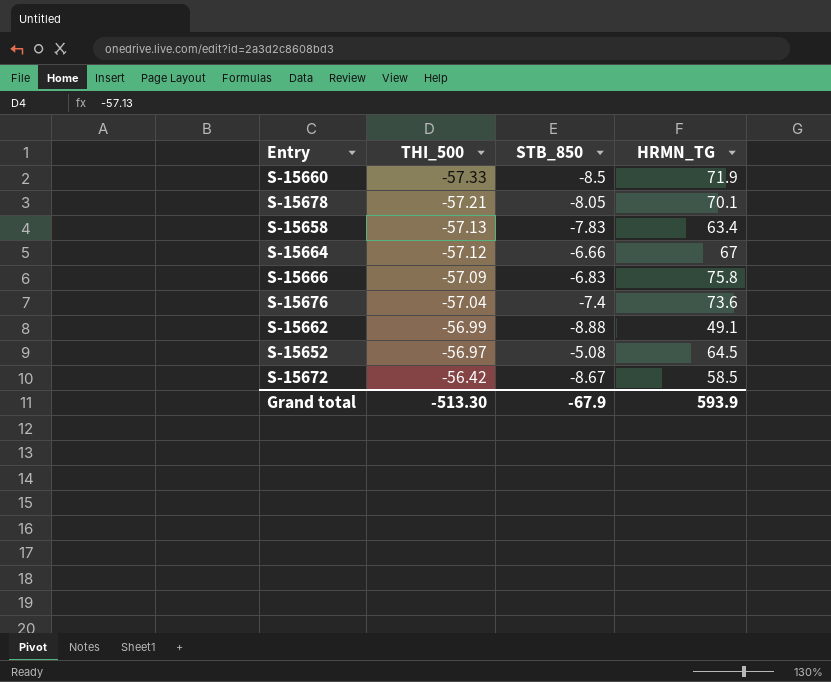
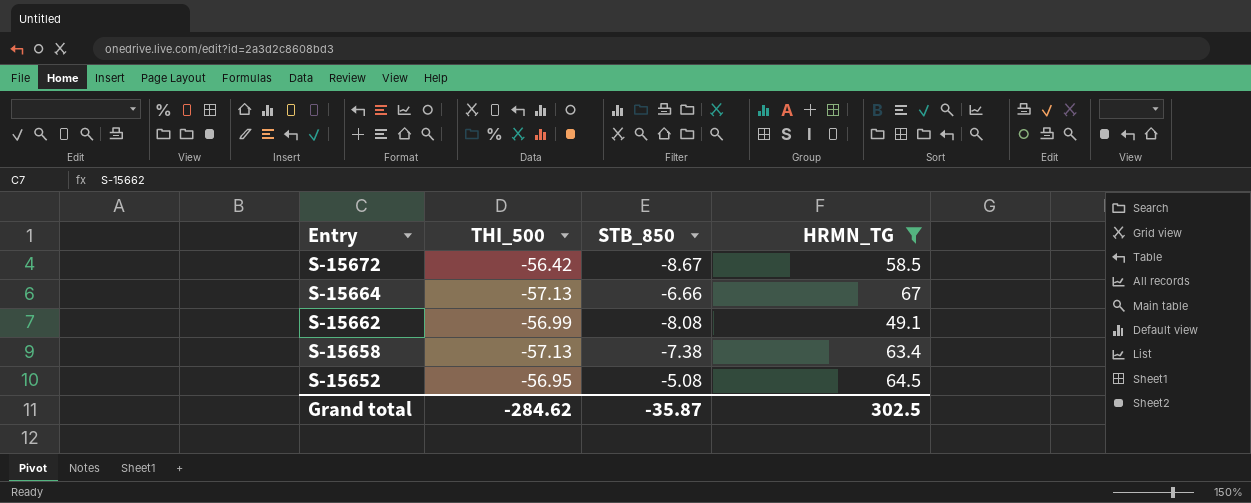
filter: none -> HRMN_TG <= 67
row order: THI_500 ascending -> Entry descending
S-15664 | THI_500: -57.12 -> -57.13
S-15662 | STB_850: -8.88 -> -8.08
S-15658 | STB_850: -7.83 -> -7.38
S-15652 | THI_500: -56.97 -> -56.95
Grand total | THI_500: -513.30 -> -284.62
Grand total | STB_850: -67.9 -> -35.87
Grand total | HRMN_TG: 593.9 -> 302.5

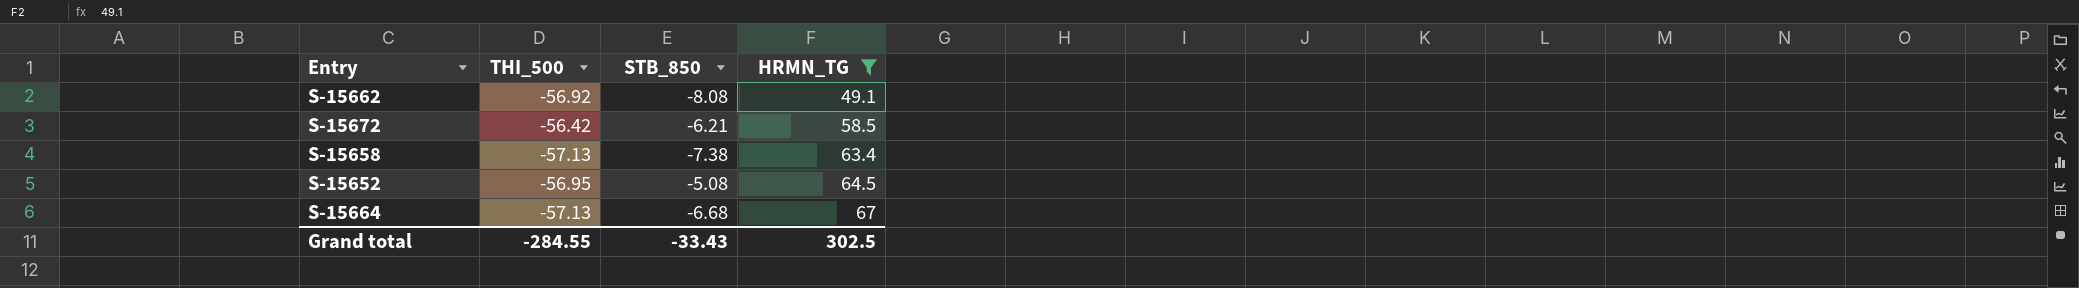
row order: Entry descending -> HRMN_TG ascending
S-15662 | THI_500: -56.99 -> -56.92
S-15672 | STB_850: -8.67 -> -6.21
S-15664 | STB_850: -6.66 -> -6.68
Grand total | THI_500: -284.62 -> -284.55
Grand total | STB_850: -35.87 -> -33.43

